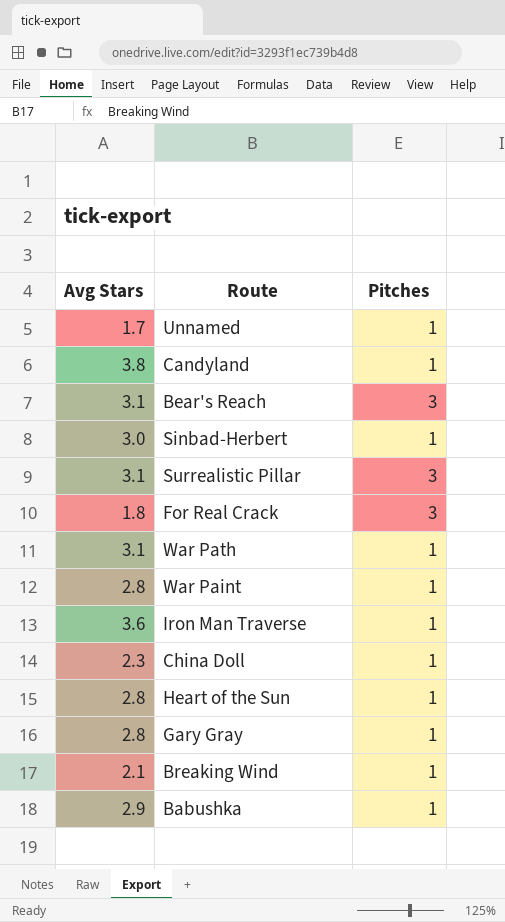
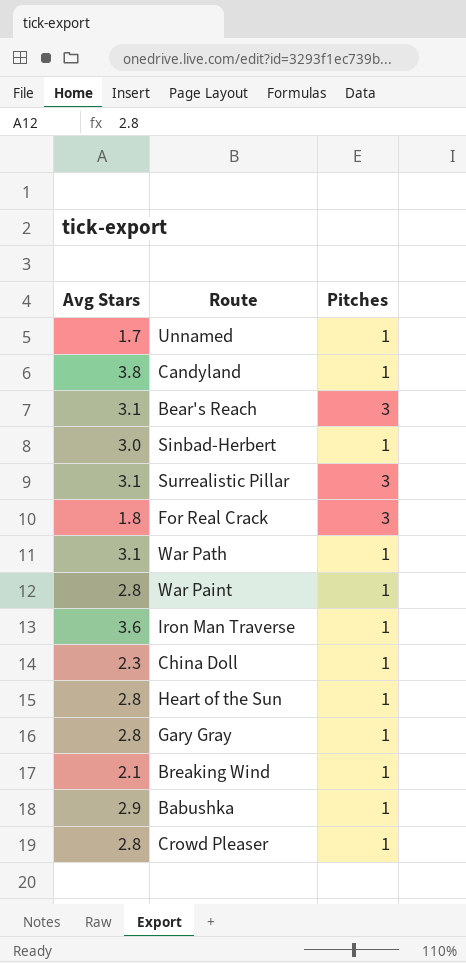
row Crowd Pleaser: none -> 2.8 | 1

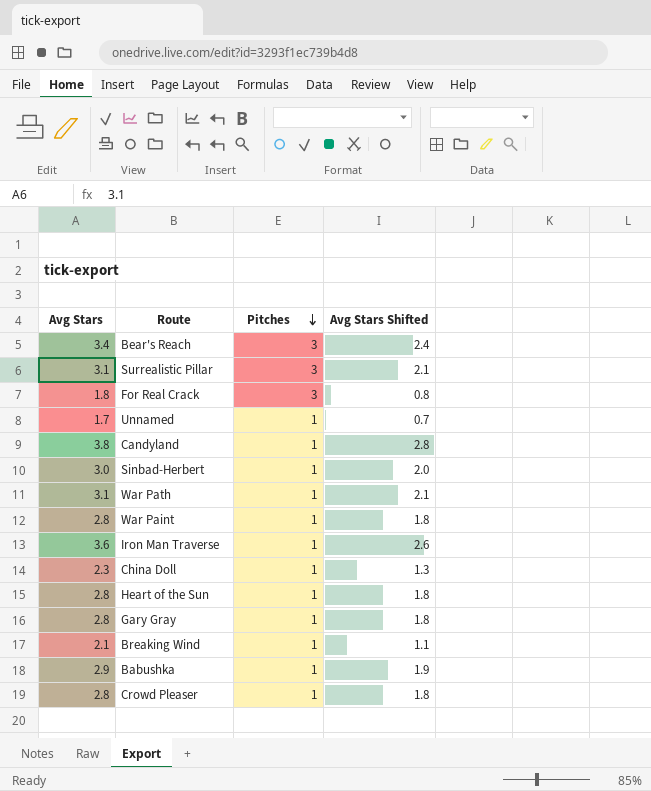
row order: none -> Pitches descending
column Avg Stars Shifted | formula: none -> [Avg Stars] - 1
Bear's Reach | Avg Stars: 3.1 -> 3.4

